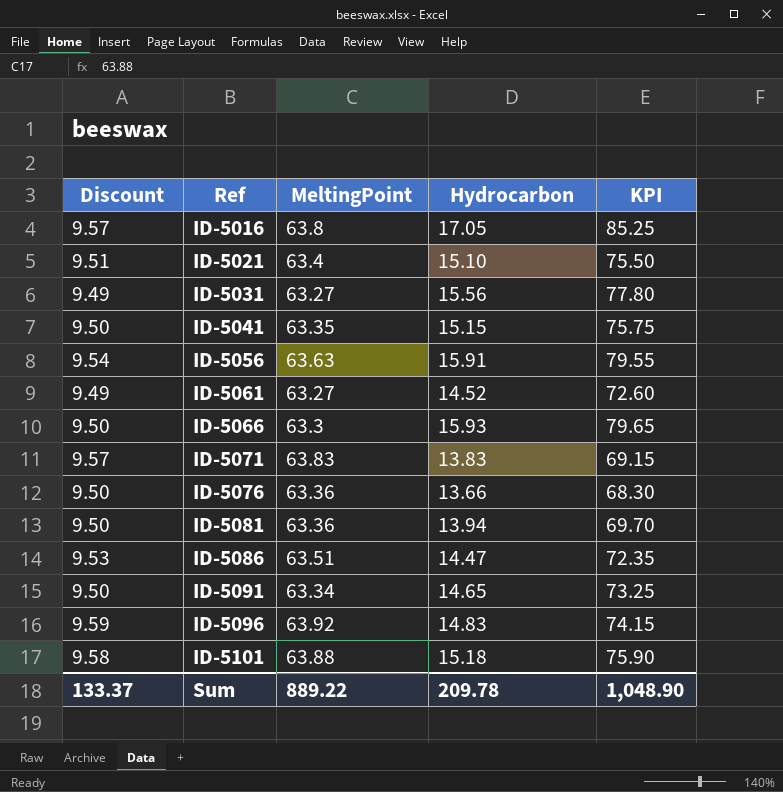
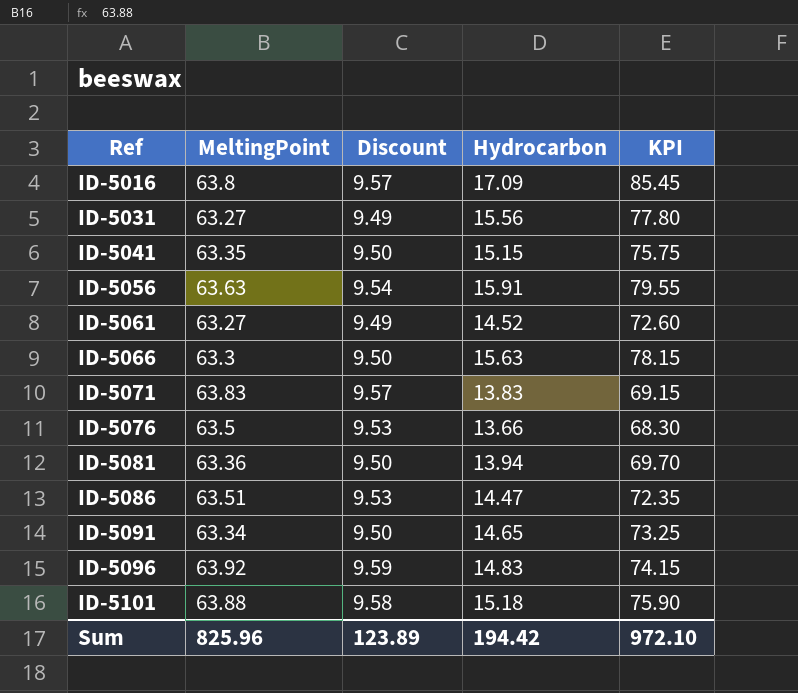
column Discount | position: 1 -> 3
row ID-5021: 9.51 | 63.4 | 15.10 | 75.50 -> none
ID-5016 | Hydrocarbon: 17.05 -> 17.09
ID-5016 | KPI: 85.25 -> 85.45
ID-5066 | Hydrocarbon: 15.93 -> 15.63
ID-5066 | KPI: 79.65 -> 78.15
ID-5076 | MeltingPoint: 63.36 -> 63.5
ID-5076 | Discount: 9.50 -> 9.53
Sum | MeltingPoint: 889.22 -> 825.96
Sum | Discount: 133.37 -> 123.89
Sum | Hydrocarbon: 209.78 -> 194.42
Sum | KPI: 1,048.90 -> 972.10

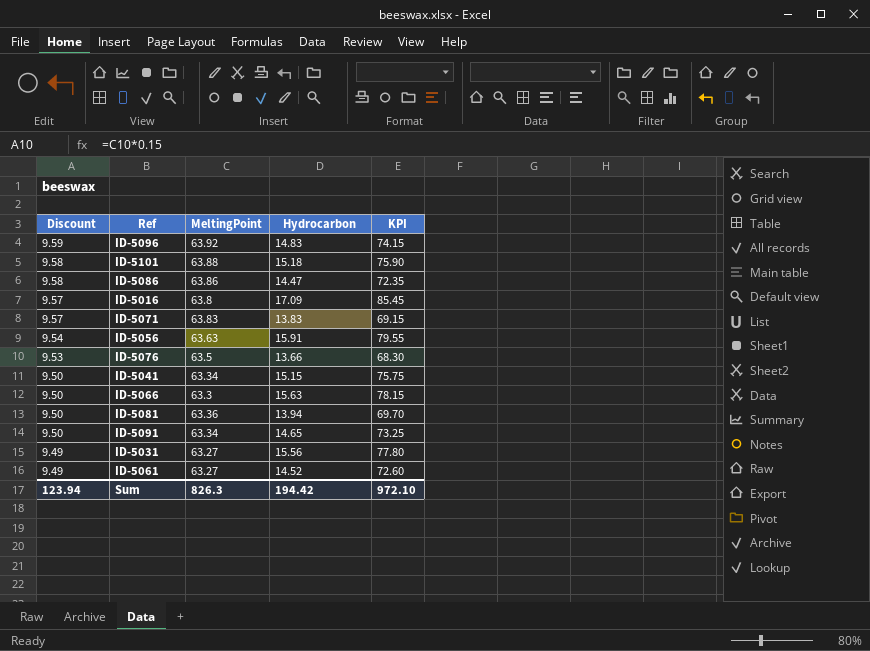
row order: Ref ascending -> Discount descending
column Discount | position: 3 -> 1
ID-5086 | Discount: 9.53 -> 9.58
ID-5086 | MeltingPoint: 63.51 -> 63.86
ID-5041 | MeltingPoint: 63.35 -> 63.34
Sum | Discount: 123.89 -> 123.94
Sum | MeltingPoint: 825.96 -> 826.3

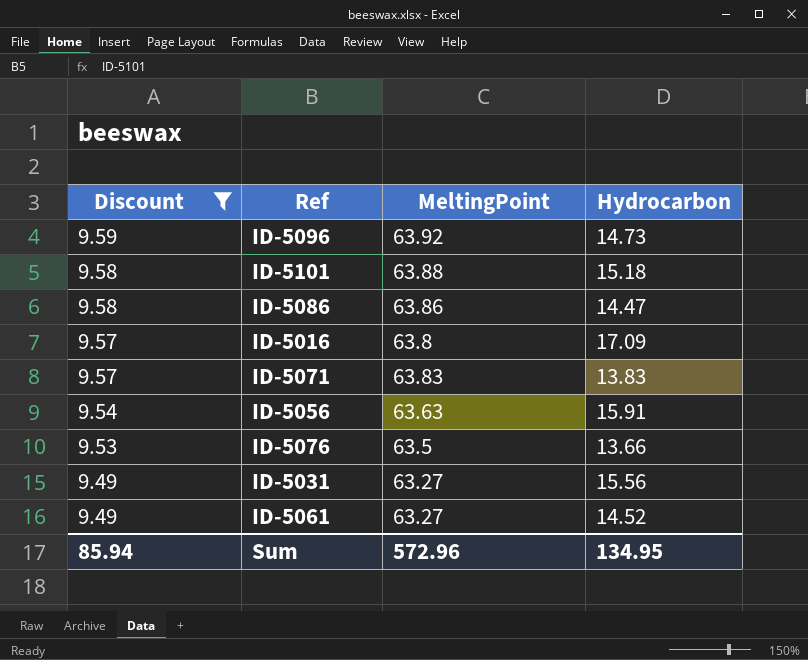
filter: none -> Discount != 9.50
column KPI | formula: [Hydrocarbon] * 5 -> none
ID-5096 | Hydrocarbon: 14.83 -> 14.73
Sum | Discount: 123.94 -> 85.94
Sum | MeltingPoint: 826.3 -> 572.96
Sum | Hydrocarbon: 194.42 -> 134.95

